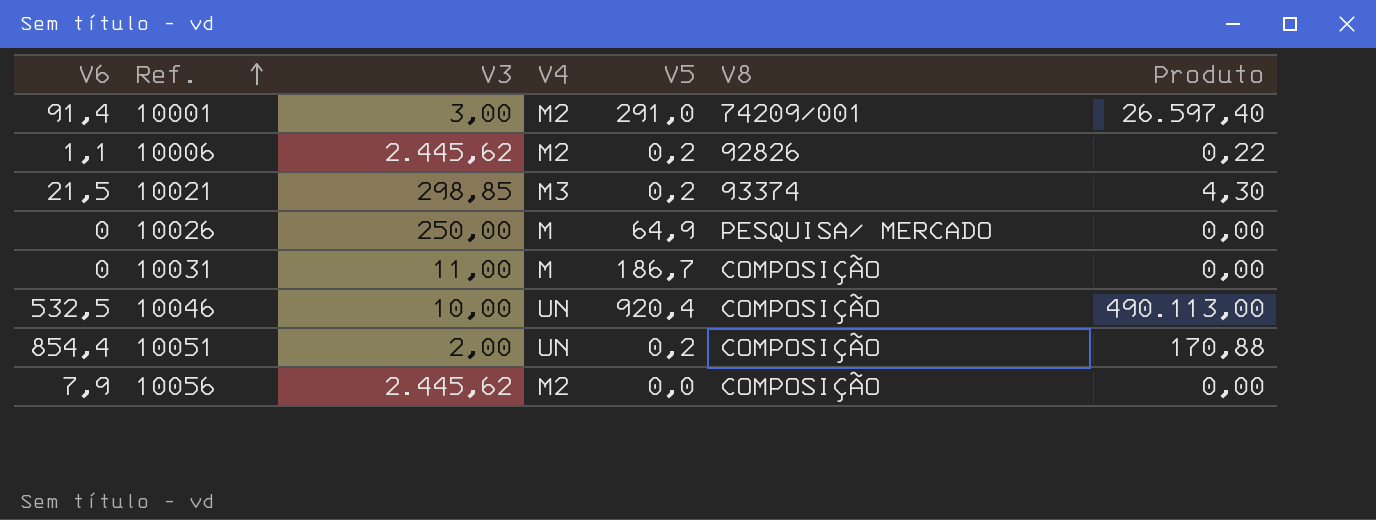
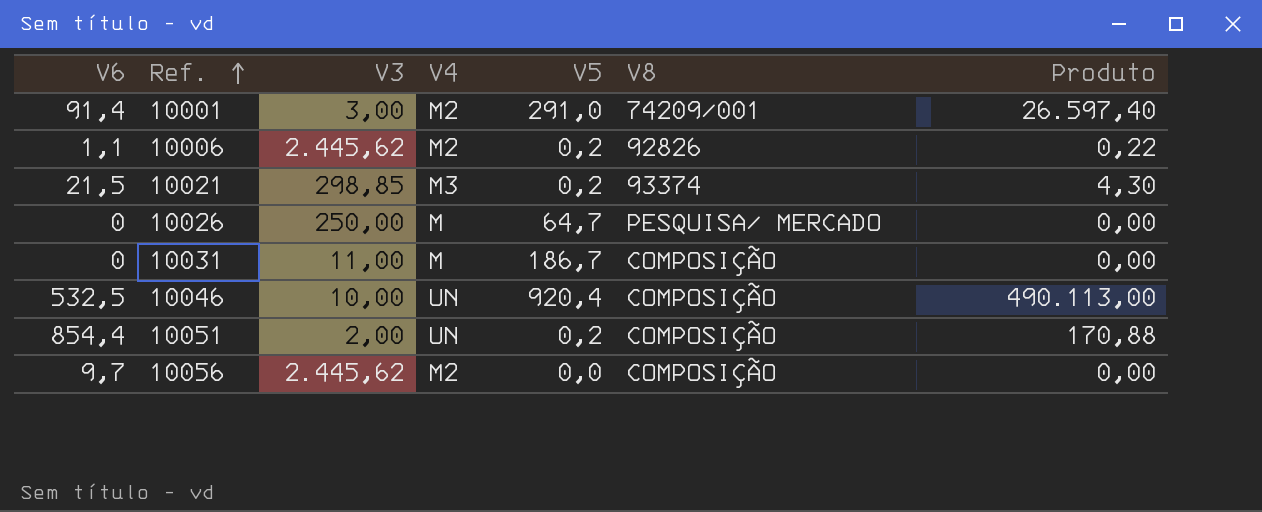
10026 | V5: 64,9 -> 64,7
10056 | V6: 7,9 -> 9,7

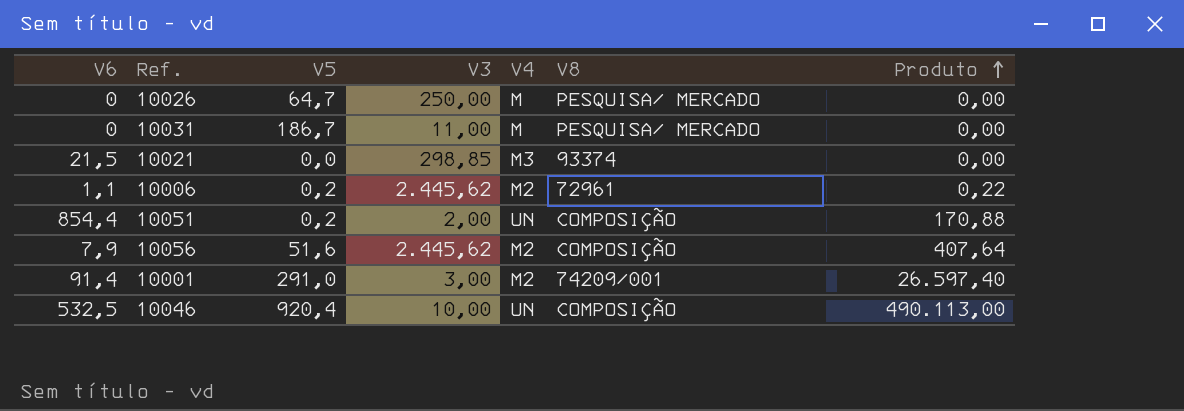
row order: Ref. ascending -> Produto ascending
column V5 | position: 5 -> 3
10031 | V8: COMPOSIÇÃO -> PESQUISA/ MERCADO
10021 | V5: 0,2 -> 0,0
10021 | Produto: 4,30 -> 0,00
10006 | V8: 92826 -> 72961
10056 | V6: 9,7 -> 7,9
10056 | V5: 0,0 -> 51,6
10056 | Produto: 0,00 -> 407,64

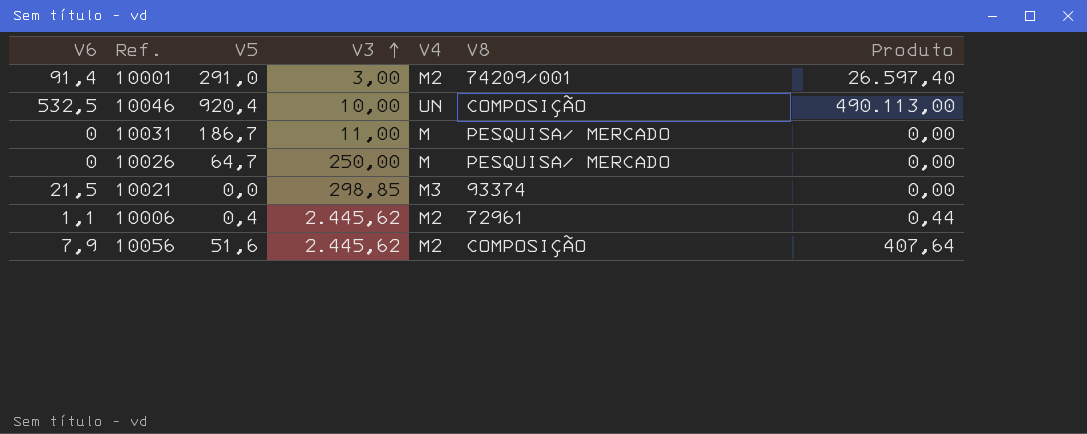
row order: Produto ascending -> V3 ascending
row 10051: 854,4 | 0,2 | 2,00 | UN | COMPOSIÇÃO | 170,88 -> none
10006 | V5: 0,2 -> 0,4
10006 | Produto: 0,22 -> 0,44

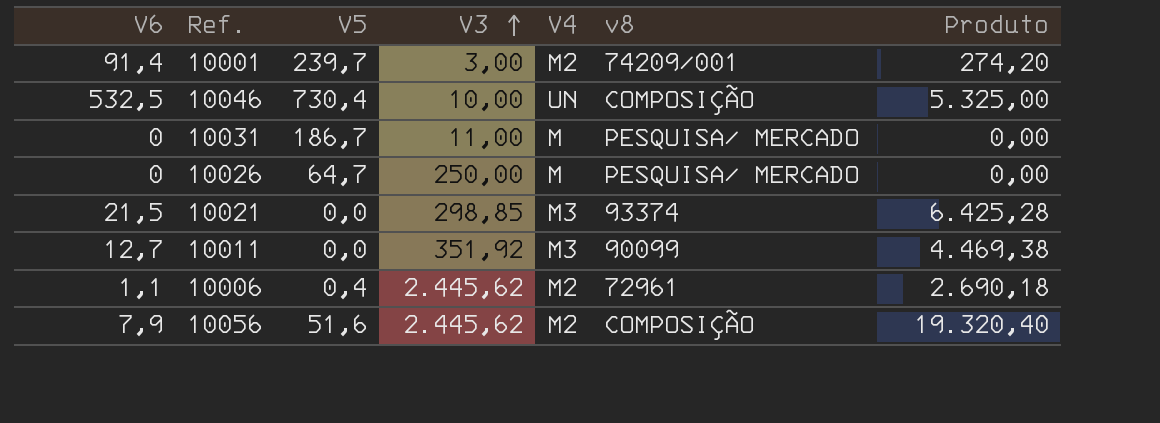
column name: V8 -> v8
column Produto | formula: [V6] * [V5] -> [V6] * [V3]
10001 | V5: 291,0 -> 239,7
10046 | V5: 920,4 -> 730,4
row 10011: none -> 12,7 | 0,0 | 351,92 | M3 | 90099 | 4.469,38

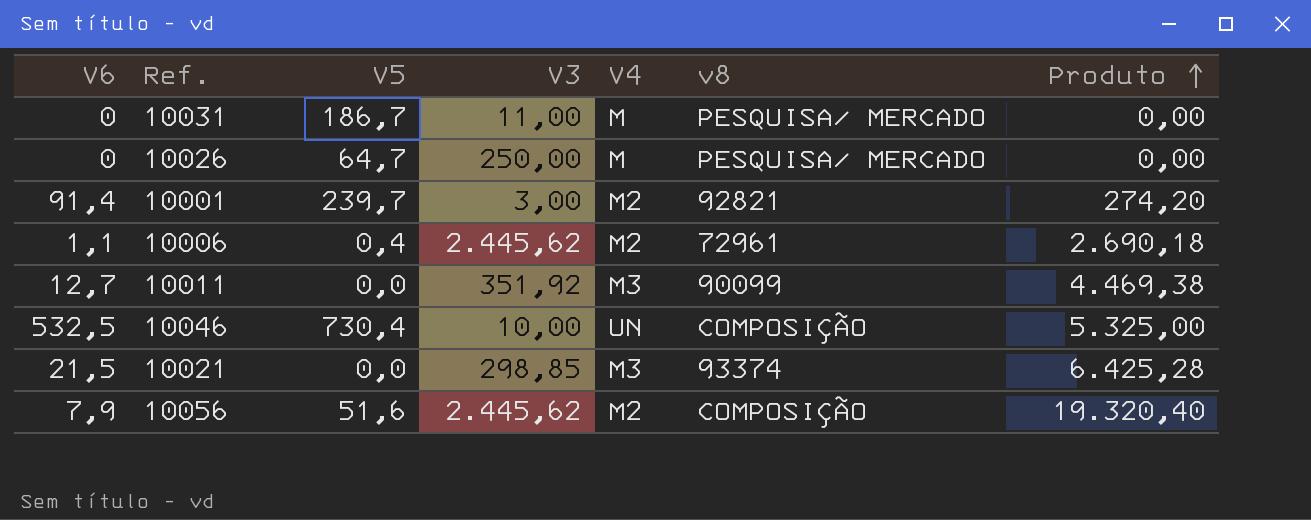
row order: V3 ascending -> Produto ascending
10001 | v8: 74209/001 -> 92821

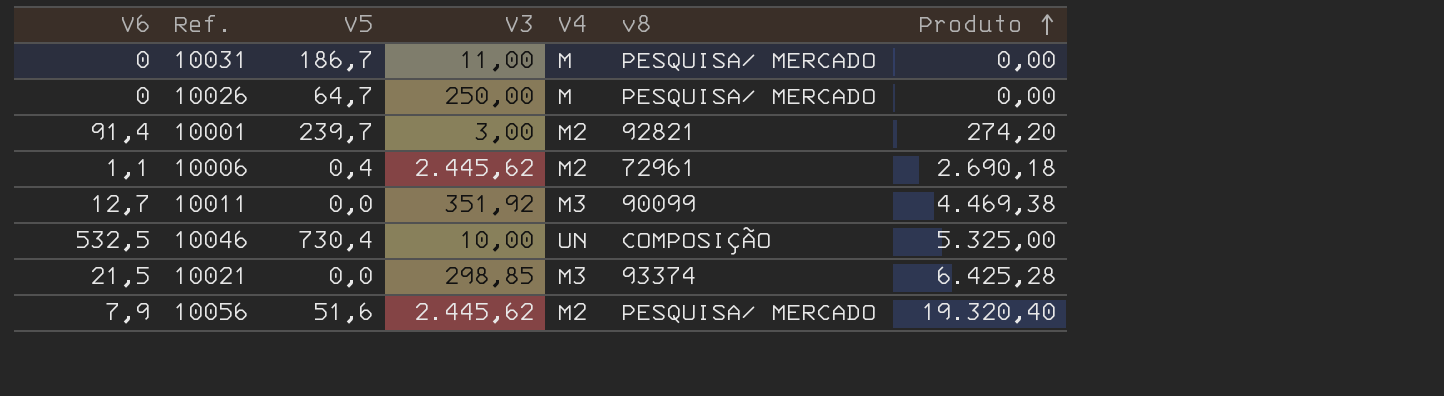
10056 | v8: COMPOSIÇÃO -> PESQUISA/ MERCADO

